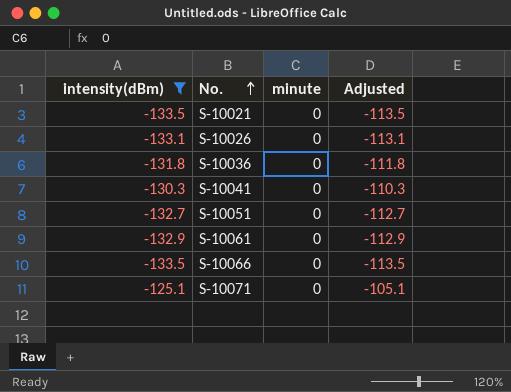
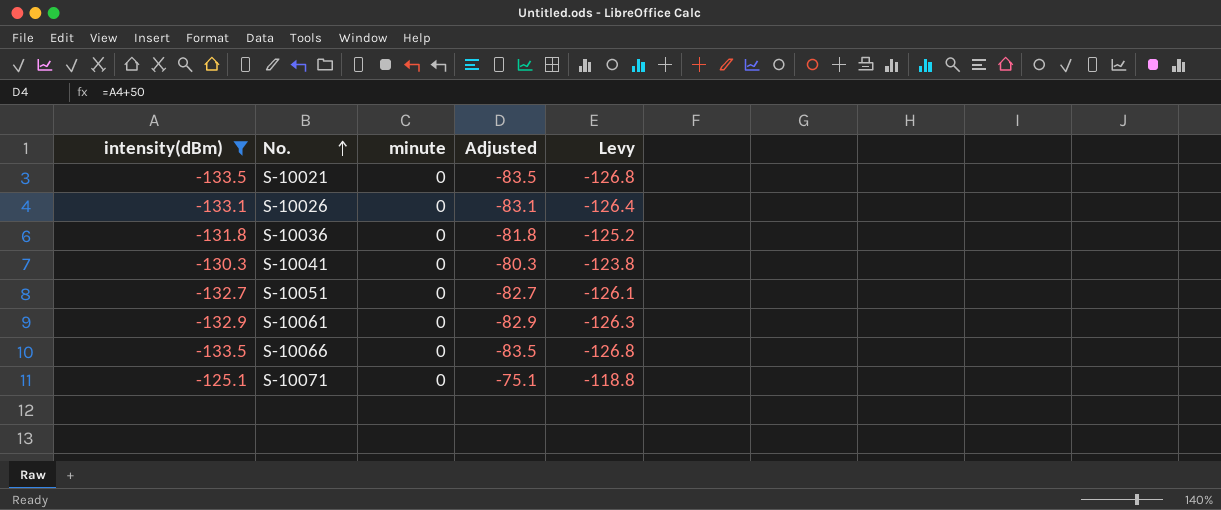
column Adjusted | formula: [intensity(dBm)] + 20 -> [intensity(dBm)] + 50
column Levy | formula: none -> [intensity(dBm)] * 0.95

